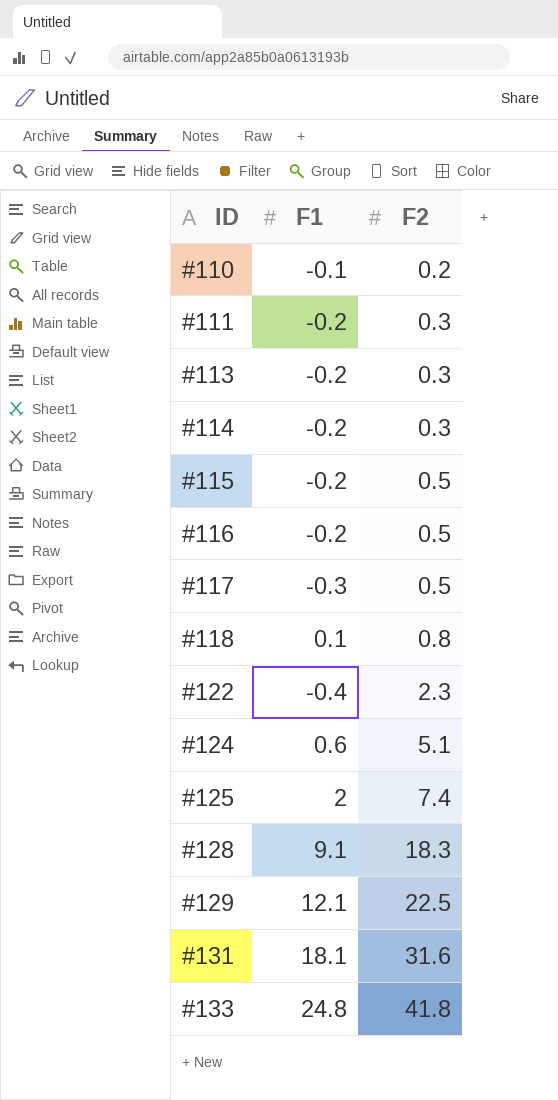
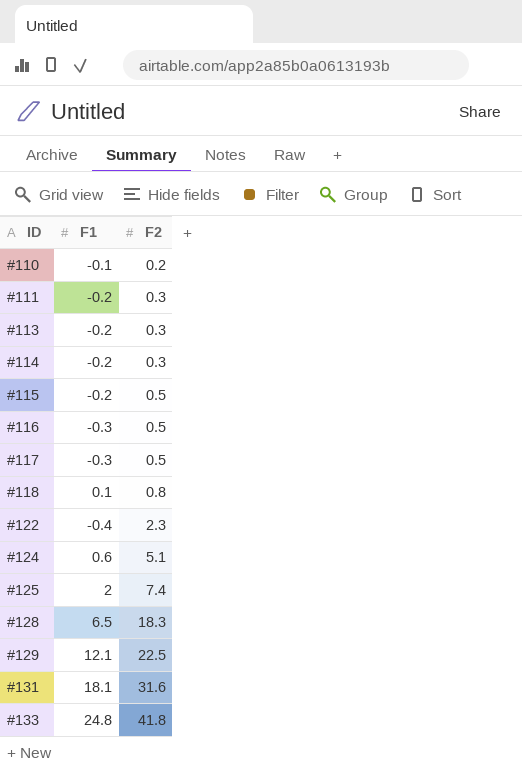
#116 | F1: -0.2 -> -0.3
#128 | F1: 9.1 -> 6.5

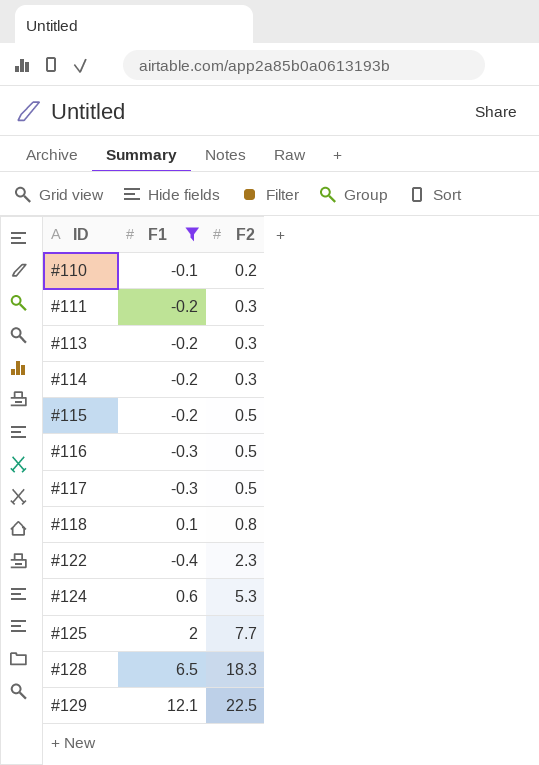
filter: none -> F1 <= 12.1
#124 | F2: 5.1 -> 5.3
#125 | F2: 7.4 -> 7.7

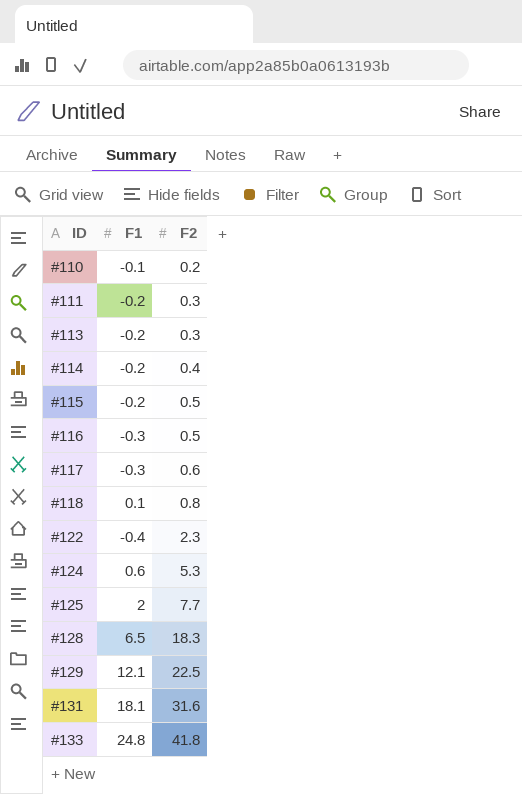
filter: F1 <= 12.1 -> none
#114 | F2: 0.3 -> 0.4
#117 | F2: 0.5 -> 0.6

